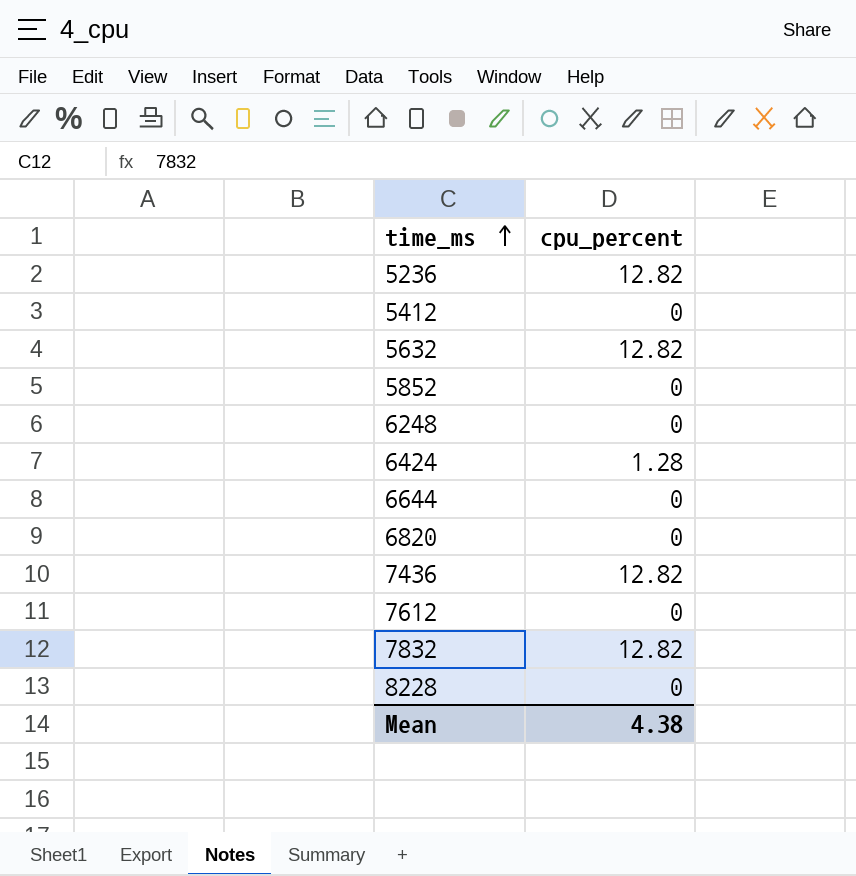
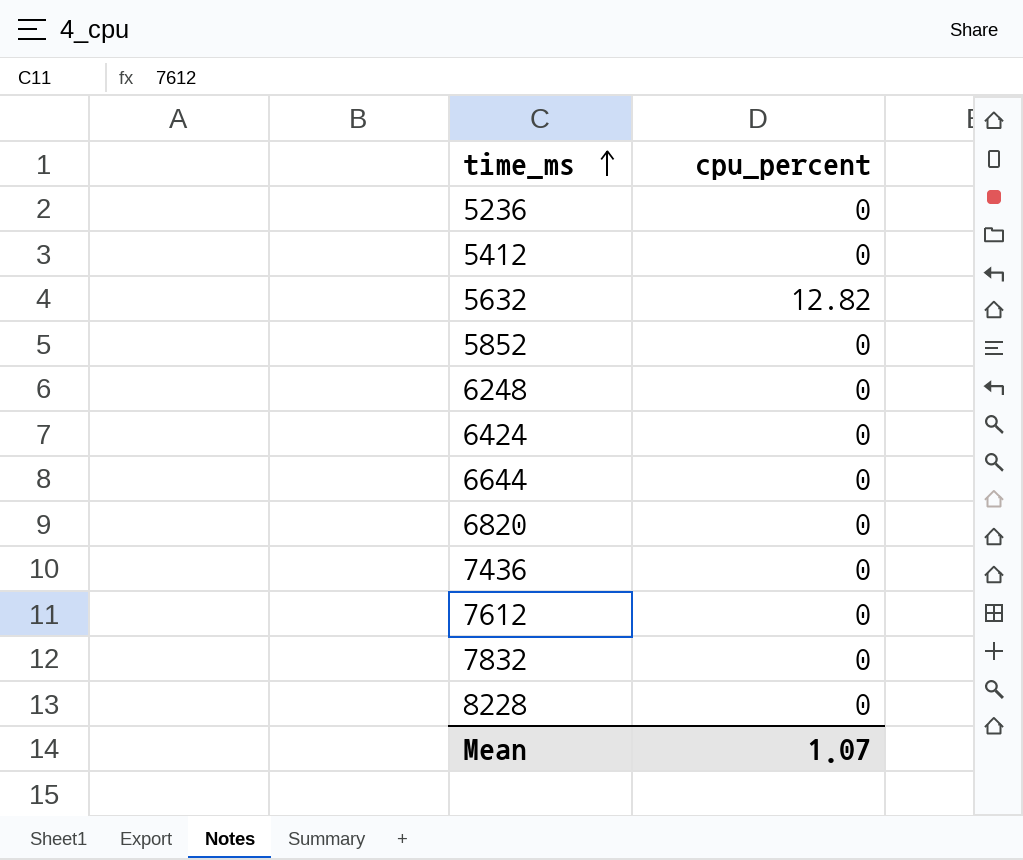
5236 | cpu_percent: 12.82 -> 0
6424 | cpu_percent: 1.28 -> 0
7436 | cpu_percent: 12.82 -> 0
7832 | cpu_percent: 12.82 -> 0
Mean | cpu_percent: 4.38 -> 1.07

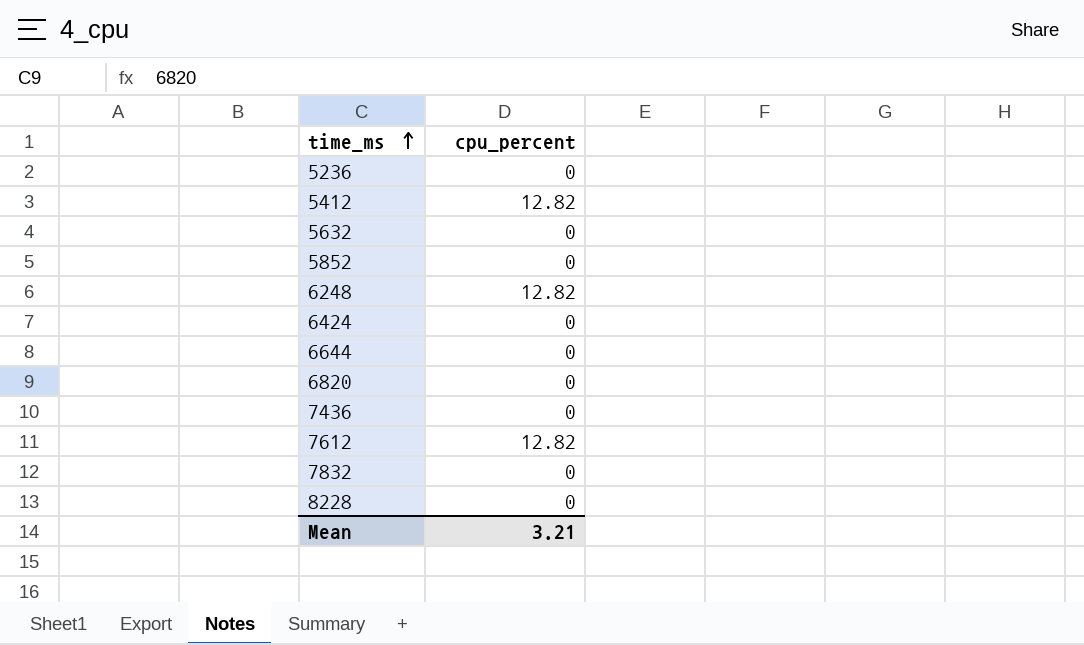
5412 | cpu_percent: 0 -> 12.82
5632 | cpu_percent: 12.82 -> 0
6248 | cpu_percent: 0 -> 12.82
7612 | cpu_percent: 0 -> 12.82
Mean | cpu_percent: 1.07 -> 3.21

